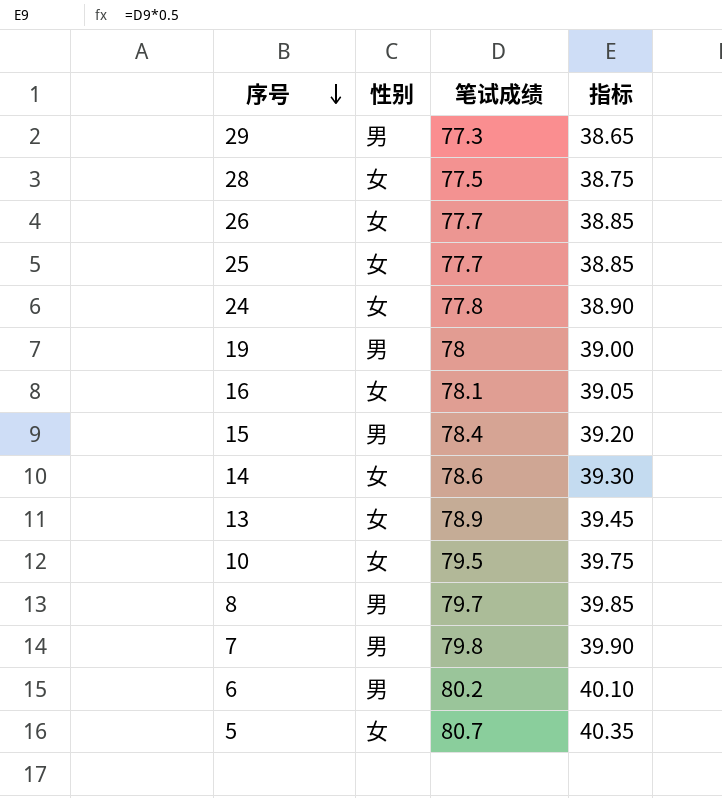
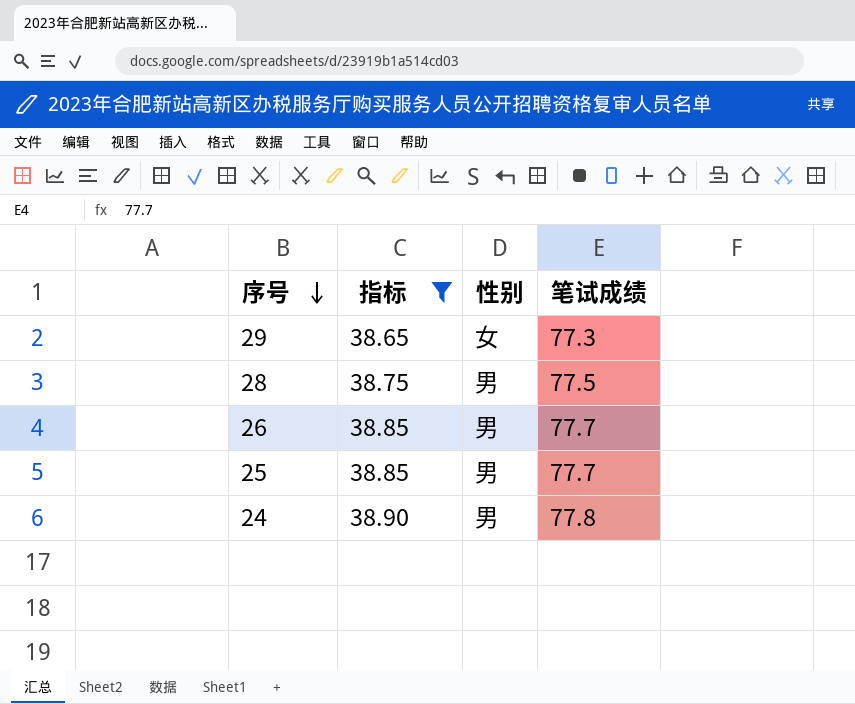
filter: none -> 指标 <= 38.90
column 指标 | position: 4 -> 2
29 | 性别: 男 -> 女
28 | 性别: 女 -> 男
26 | 性别: 女 -> 男
25 | 性别: 女 -> 男
24 | 性别: 女 -> 男

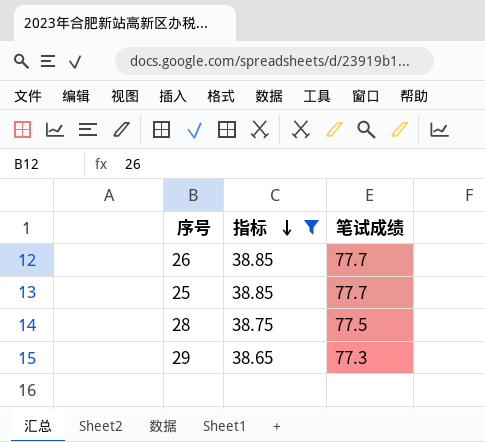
row order: 序号 descending -> 指标 descending
column 性别 | position: 3 -> none
row 24: 38.90 | 男 | 77.8 -> none

